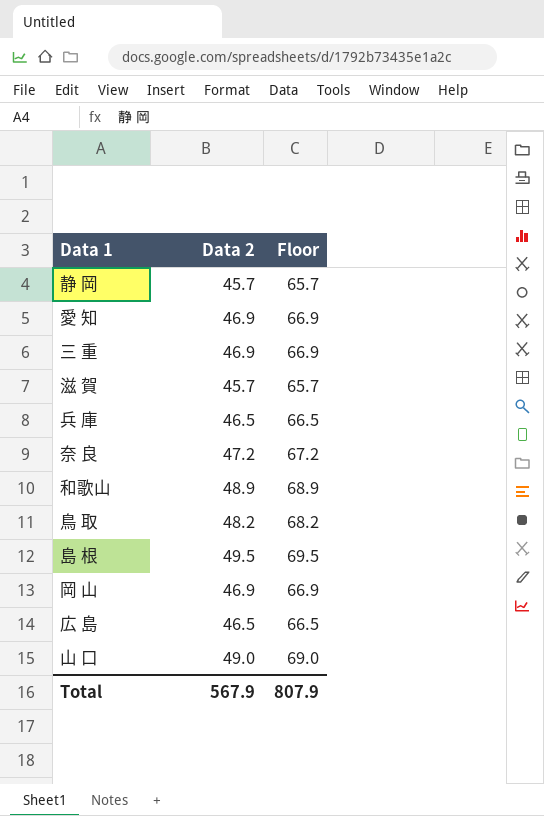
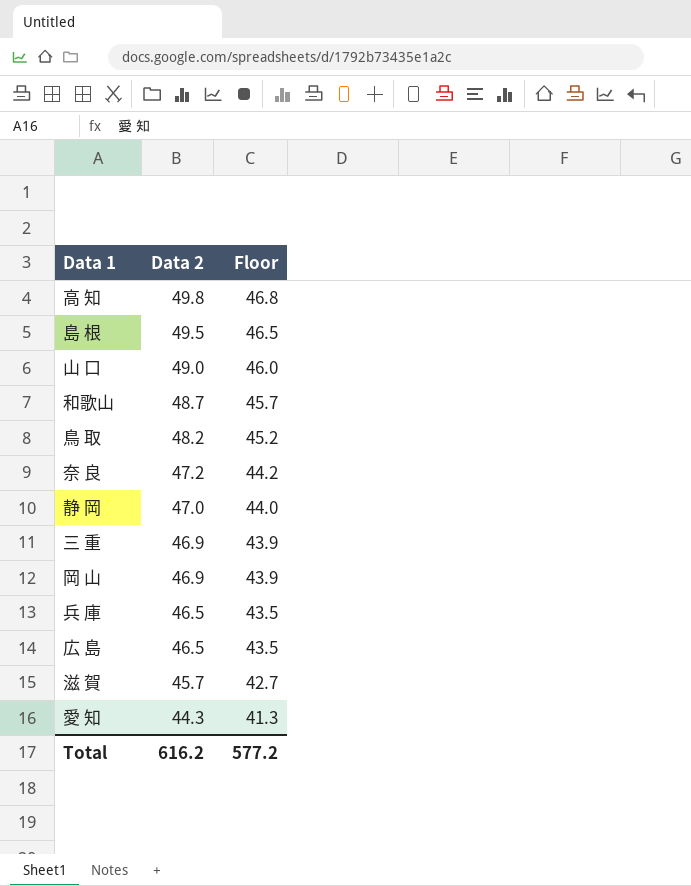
row order: none -> Data 2 descending
column Floor | formula: [Data 2] + 20 -> [Data 2] - 3
row 高 知: none -> 49.8 | 46.8
和歌山 | Data 2: 48.9 -> 48.7
静 岡 | Data 2: 45.7 -> 47.0
愛 知 | Data 2: 46.9 -> 44.3
Total | Data 2: 567.9 -> 616.2
Total | Floor: 807.9 -> 577.2

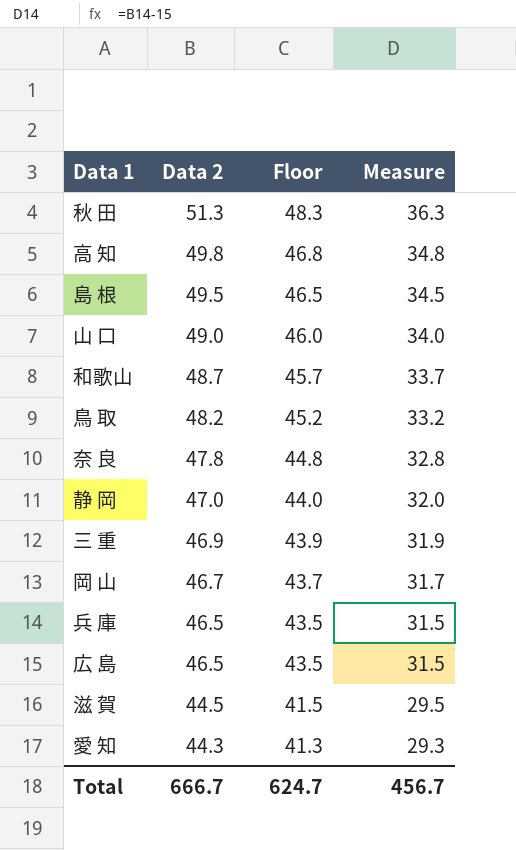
column Measure | formula: none -> [Data 2] - 15
row 秋 田: none -> 51.3 | 48.3 | 36.3
奈 良 | Data 2: 47.2 -> 47.8
奈 良 | Floor: 44.2 -> 44.8
岡 山 | Data 2: 46.9 -> 46.7
岡 山 | Floor: 43.9 -> 43.7
滋 賀 | Data 2: 45.7 -> 44.5
滋 賀 | Floor: 42.7 -> 41.5
Total | Data 2: 616.2 -> 666.7
Total | Floor: 577.2 -> 624.7

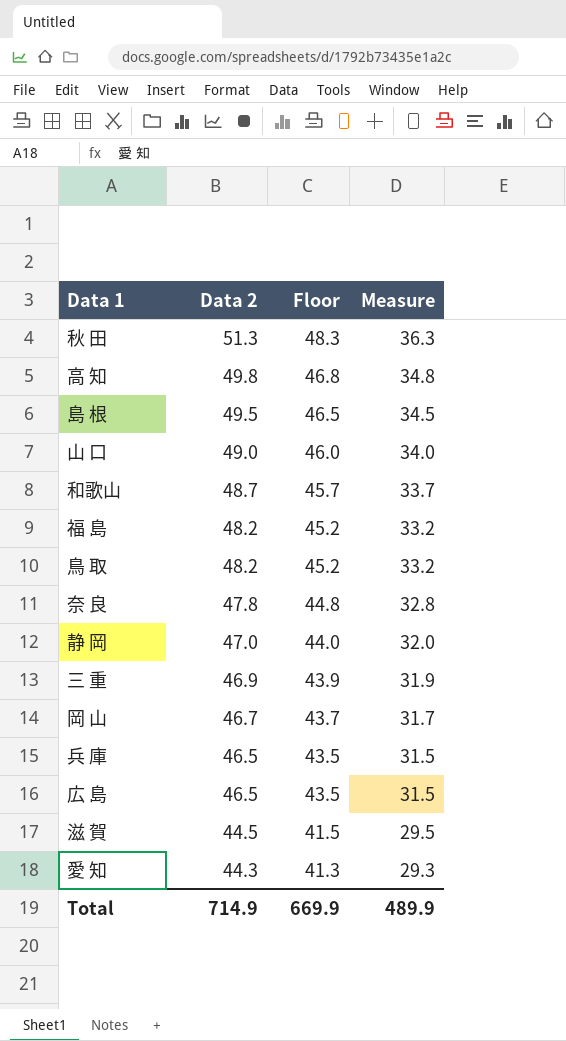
row 福 島: none -> 48.2 | 45.2 | 33.2
Total | Data 2: 666.7 -> 714.9
Total | Floor: 624.7 -> 669.9
Total | Measure: 456.7 -> 489.9

